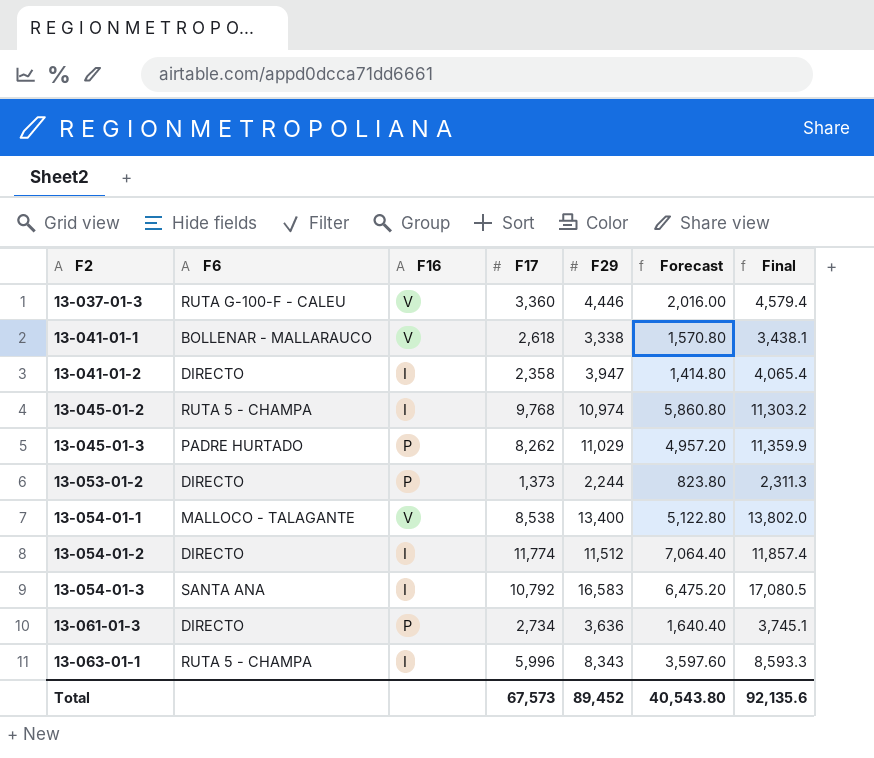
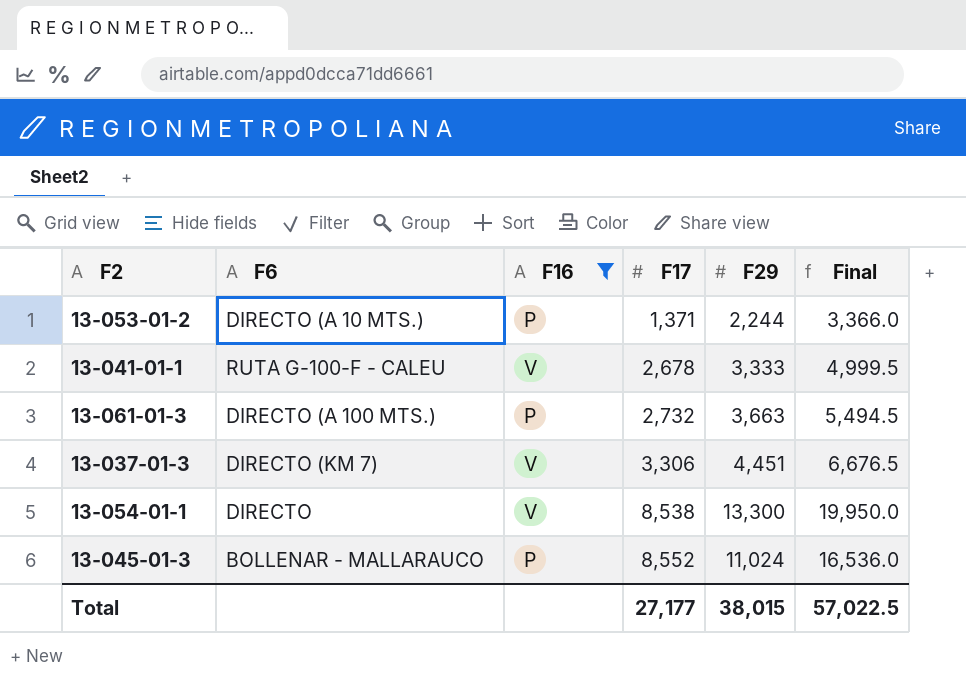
filter: none -> F16 != I
row order: F2 ascending -> F17 ascending
column Forecast | formula: [F17] * 0.6 -> none
column Final | formula: [F29] * 1.03 -> [F29] * 1.5
13-053-01-2 | F6: DIRECTO -> DIRECTO (A 10 MTS.)
13-053-01-2 | F17: 1,373 -> 1,371
13-041-01-1 | F6: BOLLENAR - MALLARAUCO -> RUTA G-100-F - CALEU
13-041-01-1 | F17: 2,618 -> 2,678
13-041-01-1 | F29: 3,338 -> 3,333
13-061-01-3 | F6: DIRECTO -> DIRECTO (A 100 MTS.)
13-061-01-3 | F17: 2,734 -> 2,732
13-061-01-3 | F29: 3,636 -> 3,663
13-037-01-3 | F6: RUTA G-100-F - CALEU -> DIRECTO (KM 7)
13-037-01-3 | F17: 3,360 -> 3,306
13-037-01-3 | F29: 4,446 -> 4,451
13-054-01-1 | F6: MALLOCO - TALAGANTE -> DIRECTO
13-054-01-1 | F29: 13,400 -> 13,300
13-045-01-3 | F6: PADRE HURTADO -> BOLLENAR - MALLARAUCO
13-045-01-3 | F17: 8,262 -> 8,552
13-045-01-3 | F29: 11,029 -> 11,024
Total | F17: 67,573 -> 27,177
Total | F29: 89,452 -> 38,015
Total | Final: 92,135.6 -> 57,022.5

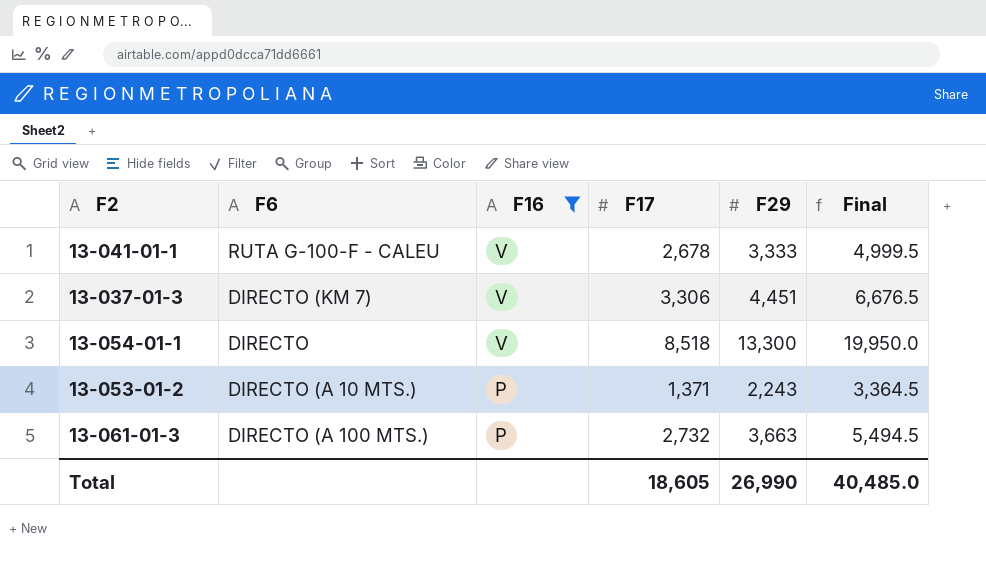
row order: F17 ascending -> F16 descending
row 13-045-01-3: BOLLENAR - MALLARAUCO | P | 8,552 | 11,024 | 16,536.0 -> none
13-054-01-1 | F17: 8,538 -> 8,518
13-053-01-2 | F29: 2,244 -> 2,243
13-053-01-2 | Final: 3,366.0 -> 3,364.5
Total | F17: 27,177 -> 18,605
Total | F29: 38,015 -> 26,990
Total | Final: 57,022.5 -> 40,485.0

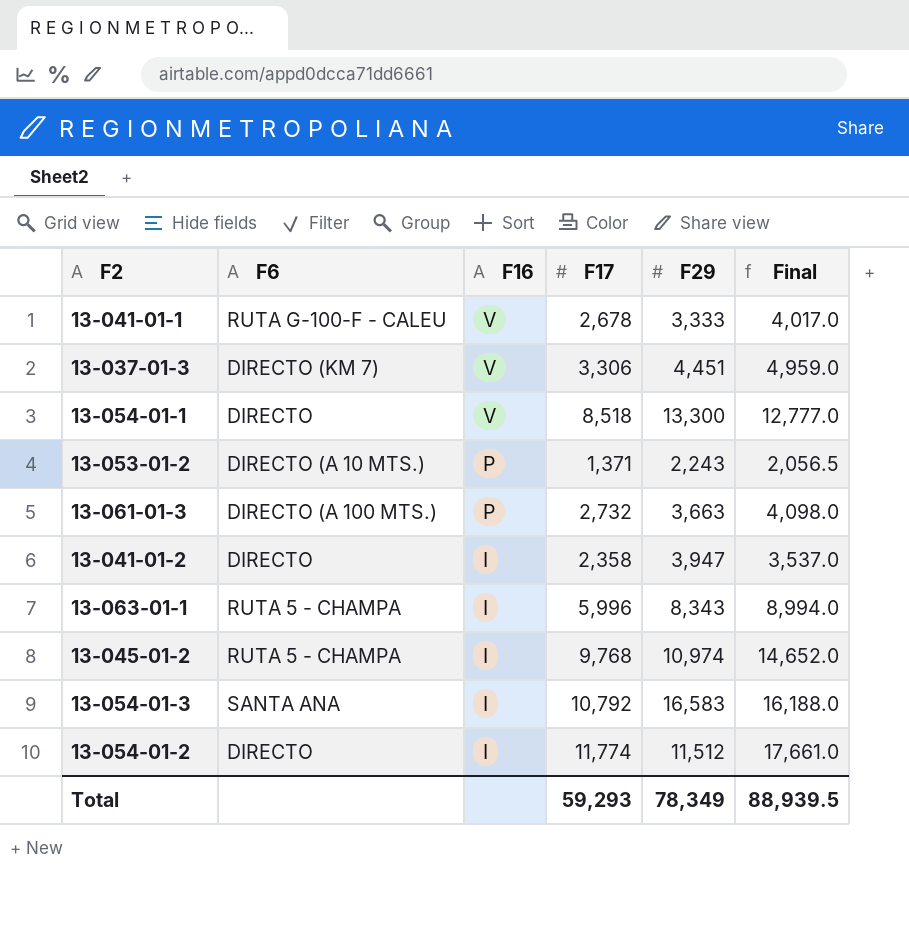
filter: F16 != I -> none
column Final | formula: [F29] * 1.5 -> [F17] * 1.5
Total | F17: 18,605 -> 59,293
Total | F29: 26,990 -> 78,349
Total | Final: 40,485.0 -> 88,939.5

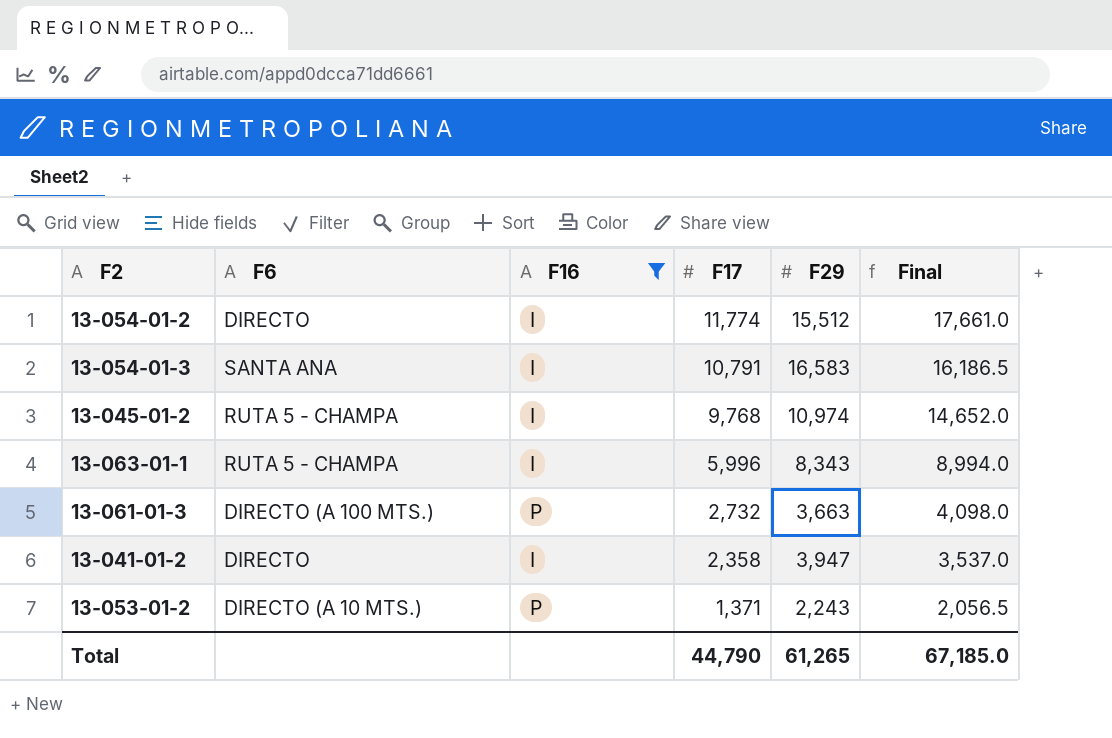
filter: none -> F16 != V
row order: F16 descending -> F17 descending
13-054-01-2 | F29: 11,512 -> 15,512
13-054-01-3 | F17: 10,792 -> 10,791
13-054-01-3 | Final: 16,188.0 -> 16,186.5
Total | F17: 59,293 -> 44,790
Total | F29: 78,349 -> 61,265
Total | Final: 88,939.5 -> 67,185.0

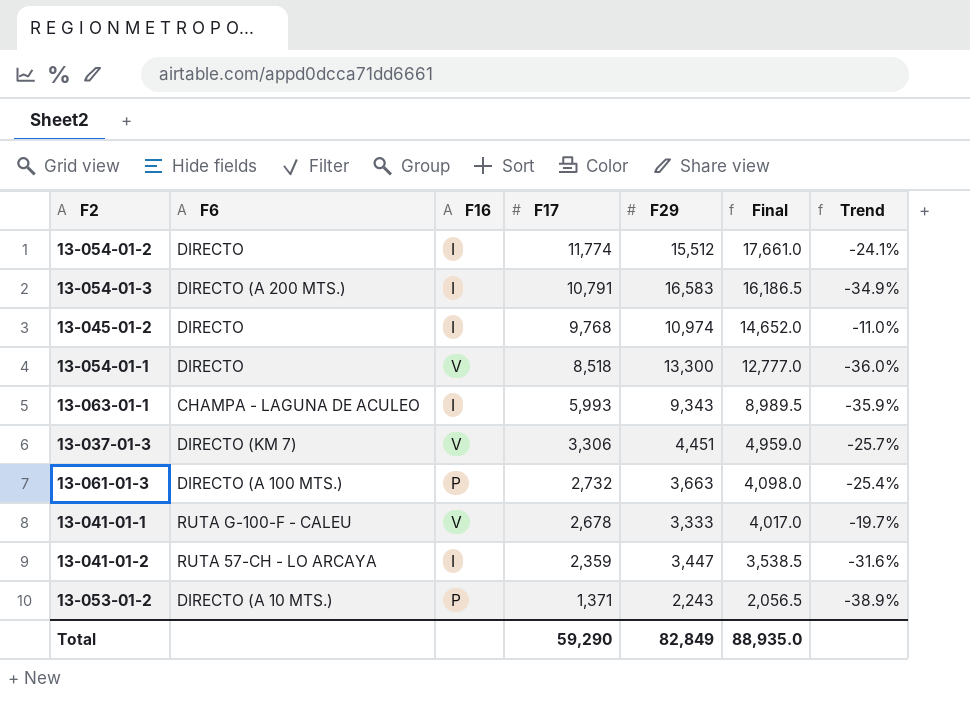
filter: F16 != V -> none
column Trend | formula: none -> ([F17] - [F29]) / [F29]
13-054-01-3 | F6: SANTA ANA -> DIRECTO (A 200 MTS.)
13-045-01-2 | F6: RUTA 5 - CHAMPA -> DIRECTO
13-063-01-1 | F6: RUTA 5 - CHAMPA -> CHAMPA - LAGUNA DE ACULEO
13-063-01-1 | F17: 5,996 -> 5,993
13-063-01-1 | F29: 8,343 -> 9,343
13-063-01-1 | Final: 8,994.0 -> 8,989.5
13-041-01-2 | F6: DIRECTO -> RUTA 57-CH - LO ARCAYA
13-041-01-2 | F17: 2,358 -> 2,359
13-041-01-2 | F29: 3,947 -> 3,447
13-041-01-2 | Final: 3,537.0 -> 3,538.5
Total | F17: 44,790 -> 59,290
Total | F29: 61,265 -> 82,849
Total | Final: 67,185.0 -> 88,935.0

